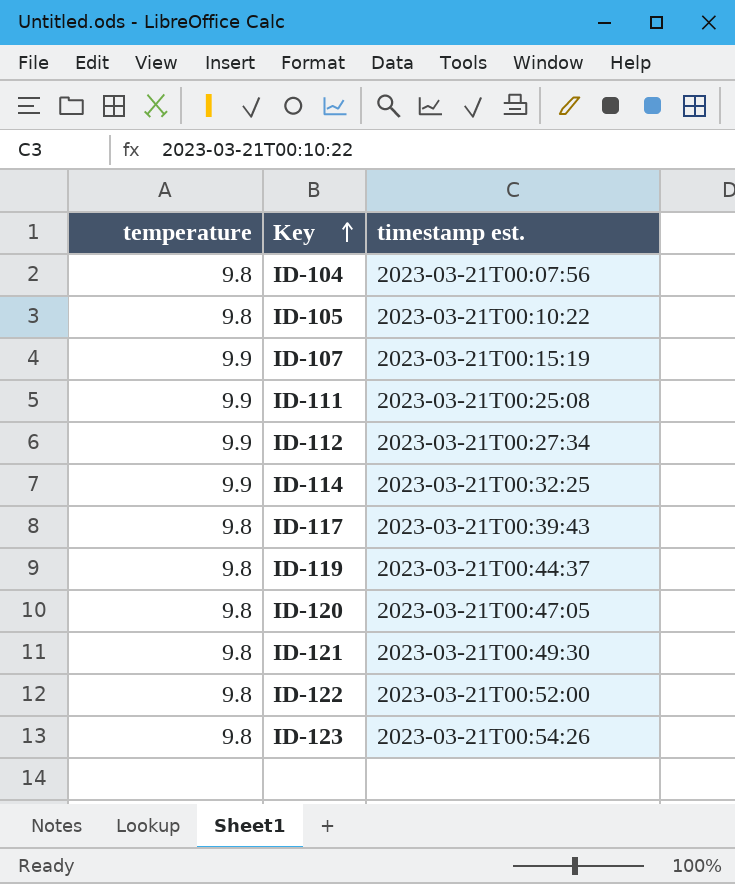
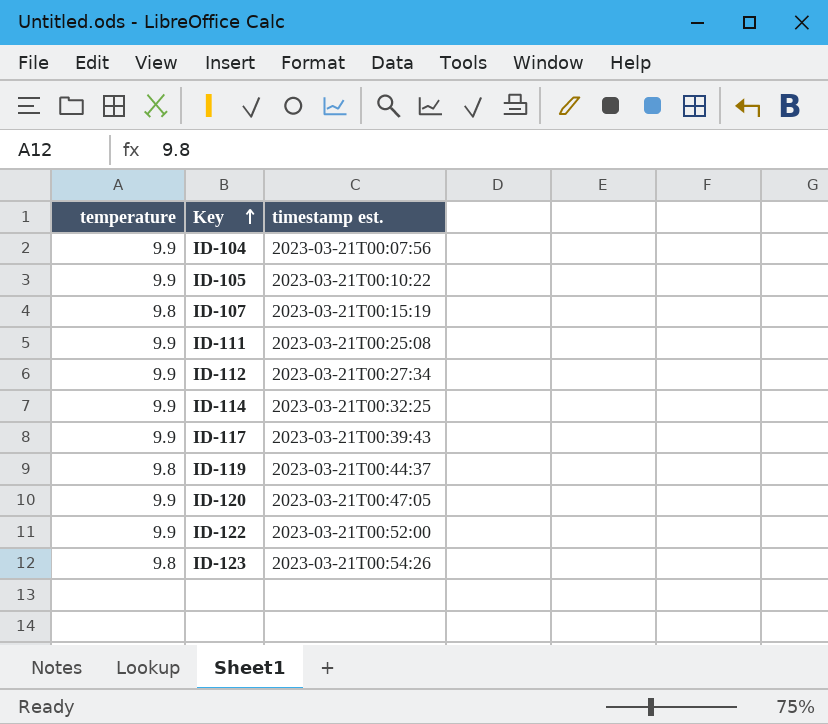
row ID-121: 9.8 | 2023-03-21T00:49:30 -> none
ID-104 | temperature: 9.8 -> 9.9
ID-105 | temperature: 9.8 -> 9.9
ID-107 | temperature: 9.9 -> 9.8
ID-117 | temperature: 9.8 -> 9.9
ID-120 | temperature: 9.8 -> 9.9
ID-122 | temperature: 9.8 -> 9.9

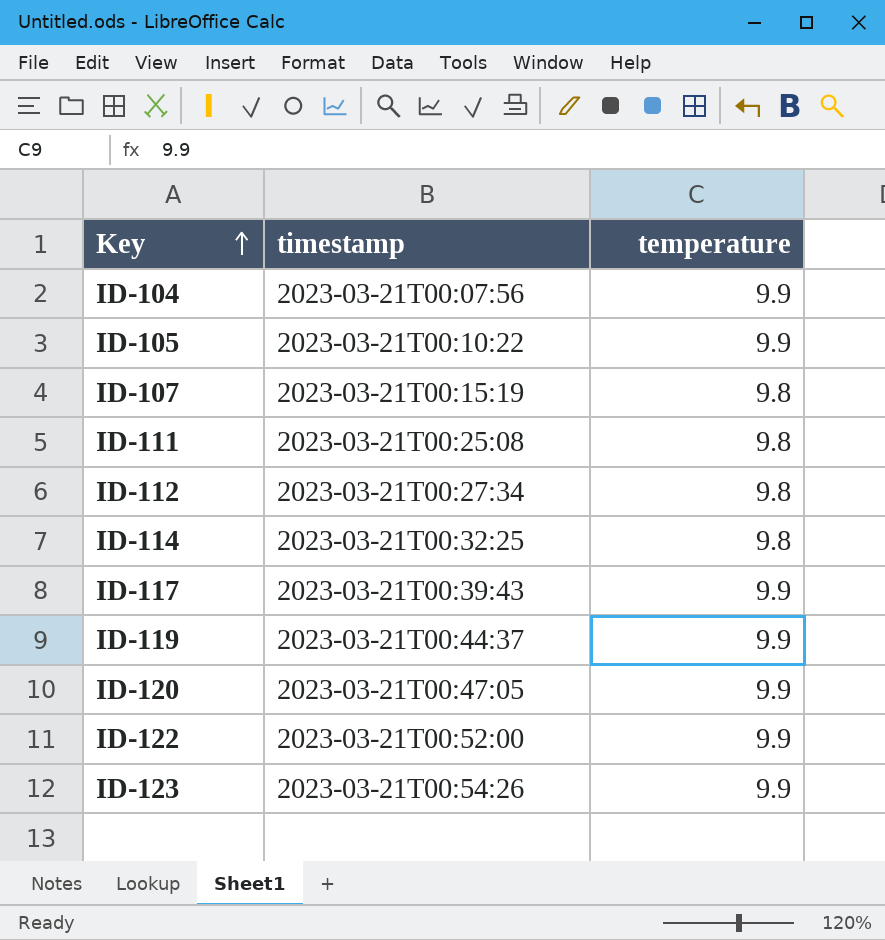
column name: timestamp est. -> timestamp
column temperature | position: 1 -> 3
ID-111 | temperature: 9.9 -> 9.8
ID-112 | temperature: 9.9 -> 9.8
ID-114 | temperature: 9.9 -> 9.8
ID-119 | temperature: 9.8 -> 9.9
ID-123 | temperature: 9.8 -> 9.9

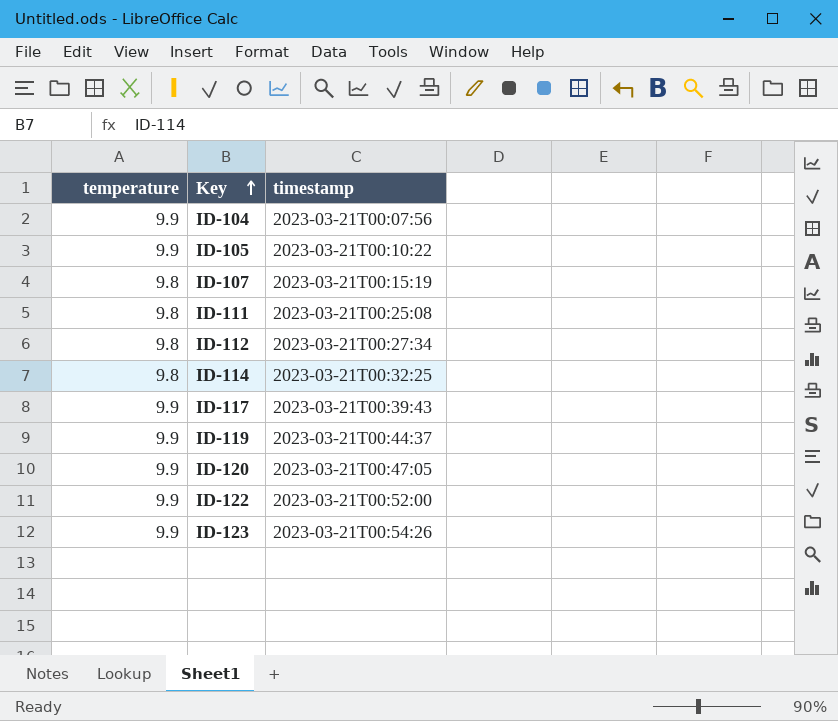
column temperature | position: 3 -> 1

